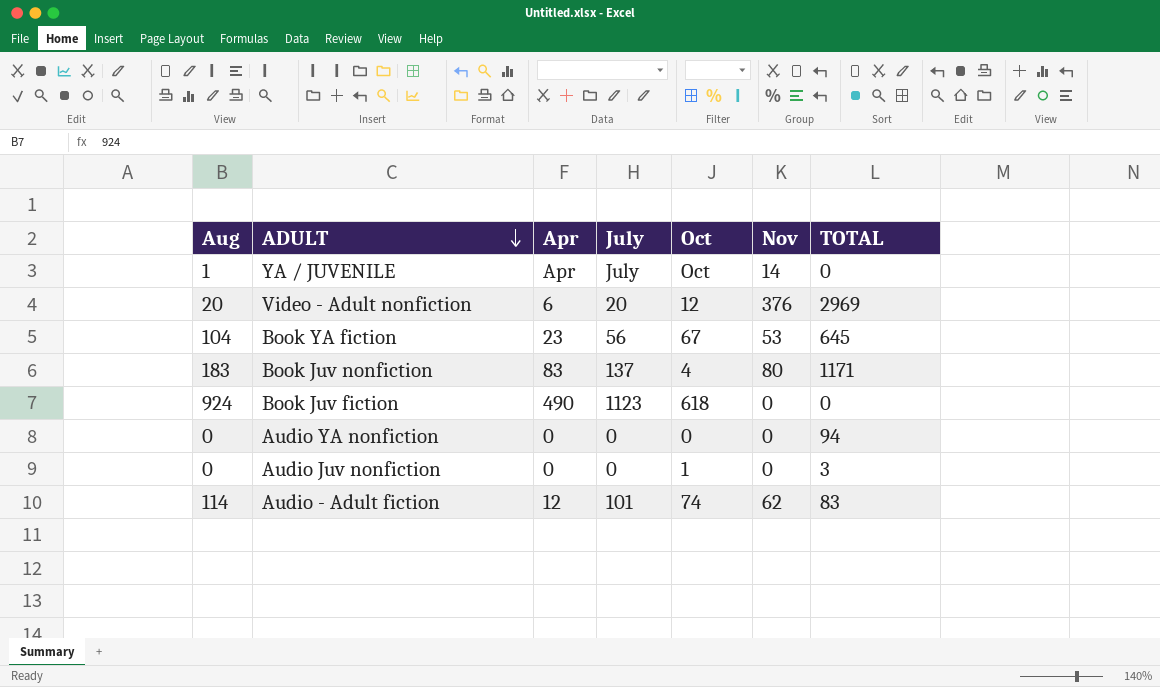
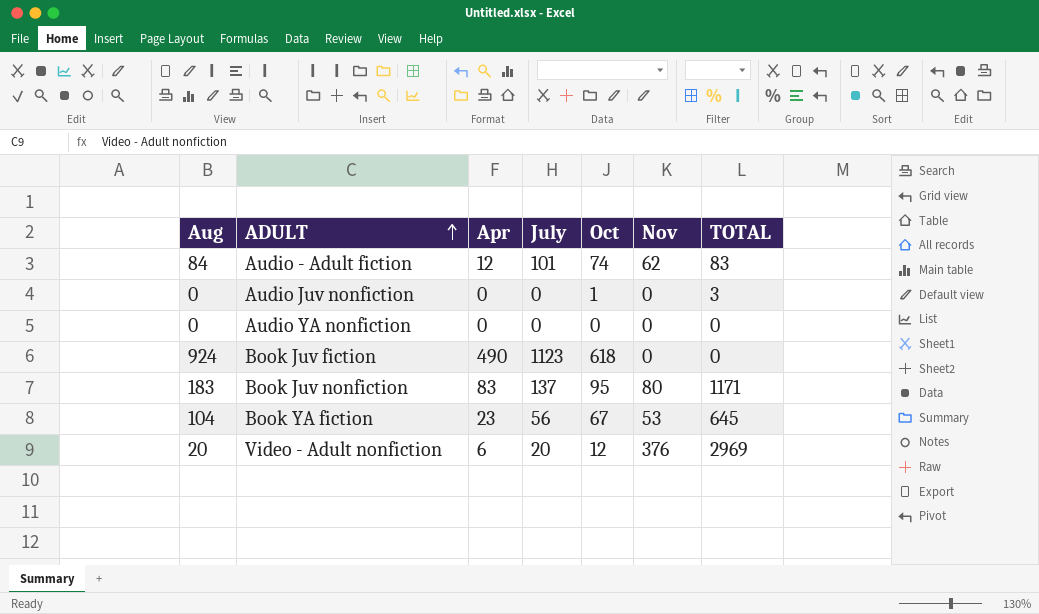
row order: ADULT descending -> ADULT ascending
row YA / JUVENILE: 1 | Apr | July | Oct | 14 | 0 -> none
Audio - Adult fiction | Aug: 114 -> 84
Audio YA nonfiction | TOTAL: 94 -> 0
Book Juv nonfiction | Oct: 4 -> 95

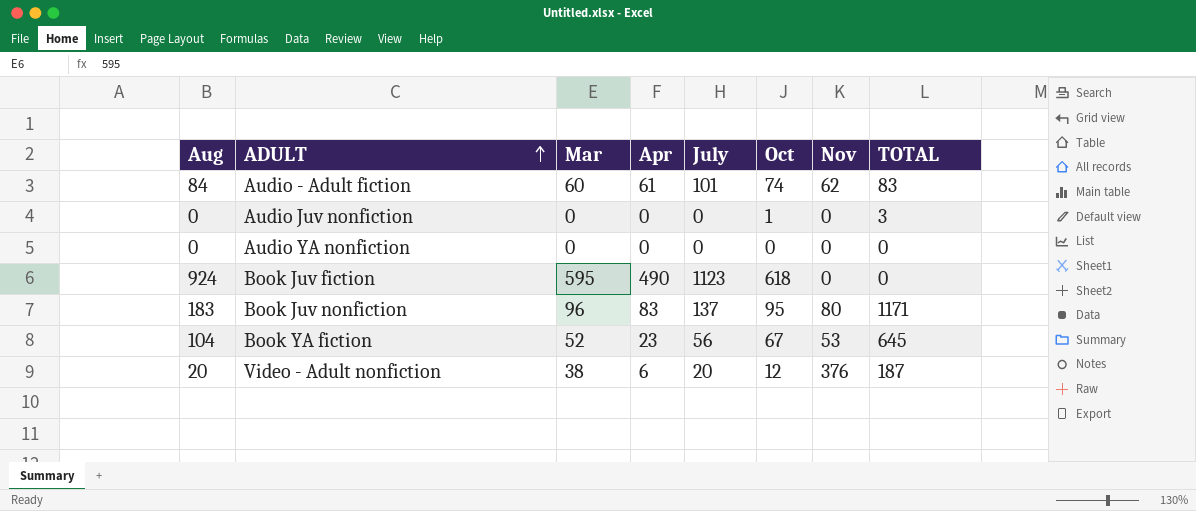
column Mar | position: none -> 3
Audio - Adult fiction | Apr: 12 -> 61
Video - Adult nonfiction | TOTAL: 2969 -> 187

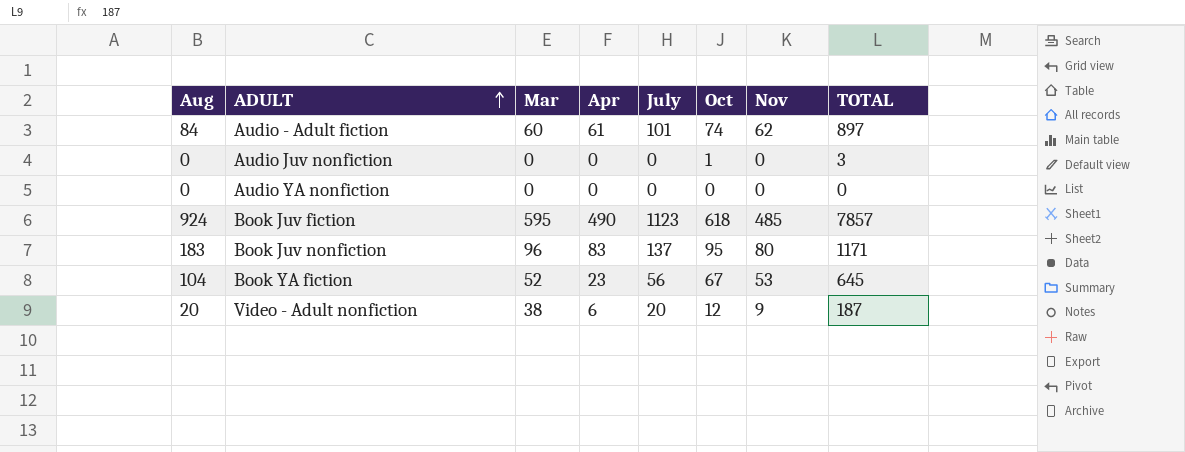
Audio - Adult fiction | TOTAL: 83 -> 897
Book Juv fiction | Nov: 0 -> 485
Book Juv fiction | TOTAL: 0 -> 7857
Video - Adult nonfiction | Nov: 376 -> 9

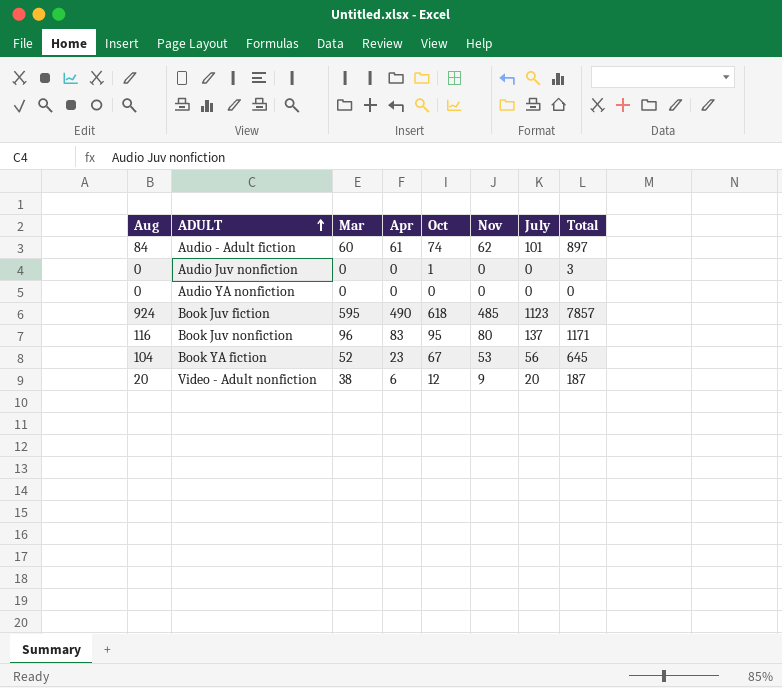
column July | position: 5 -> 7
column name: TOTAL -> Total
Book Juv nonfiction | Aug: 183 -> 116

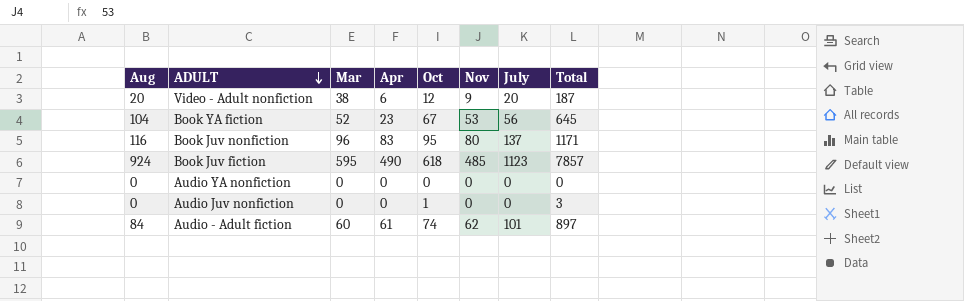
row order: ADULT ascending -> ADULT descending

